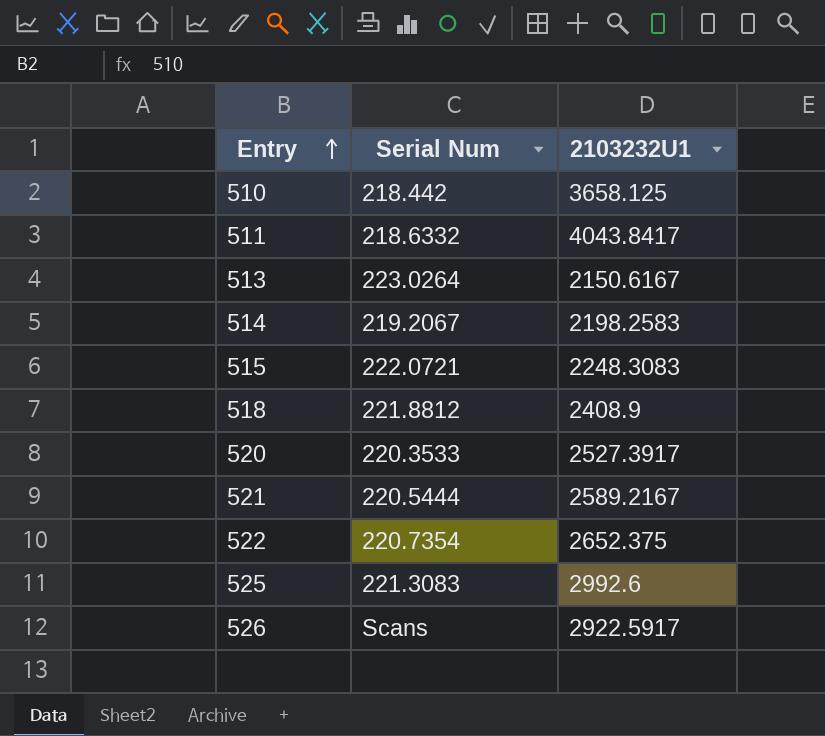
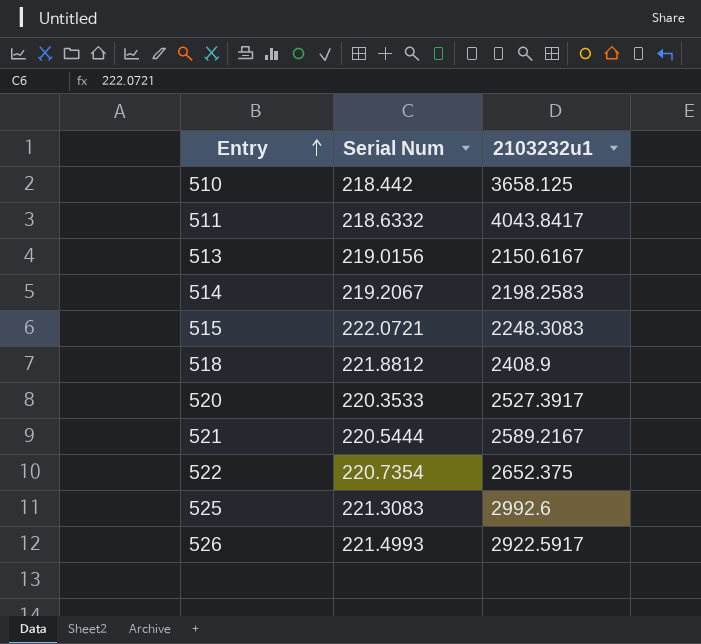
column name: 2103232U1 -> 2103232u1
513 | Serial Num: 223.0264 -> 219.0156
526 | Serial Num: Scans -> 221.4993

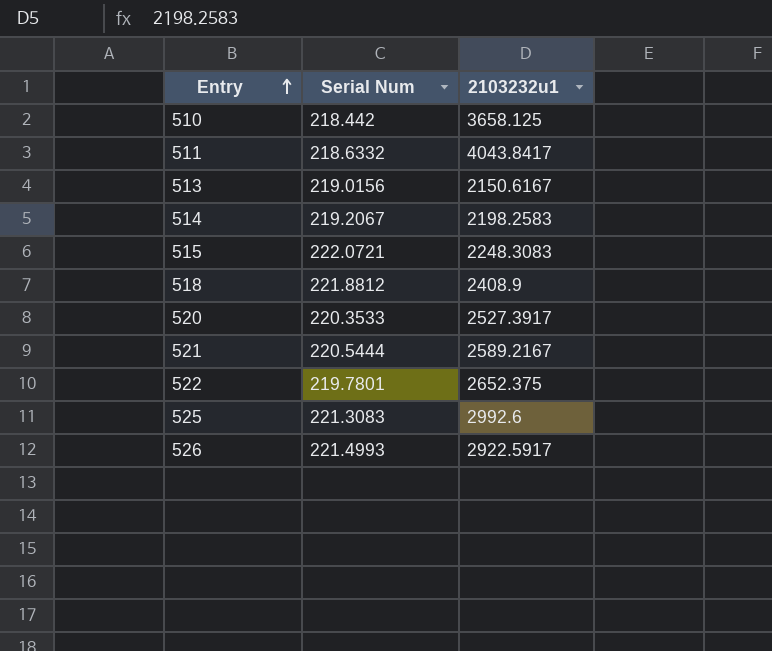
522 | Serial Num: 220.7354 -> 219.7801

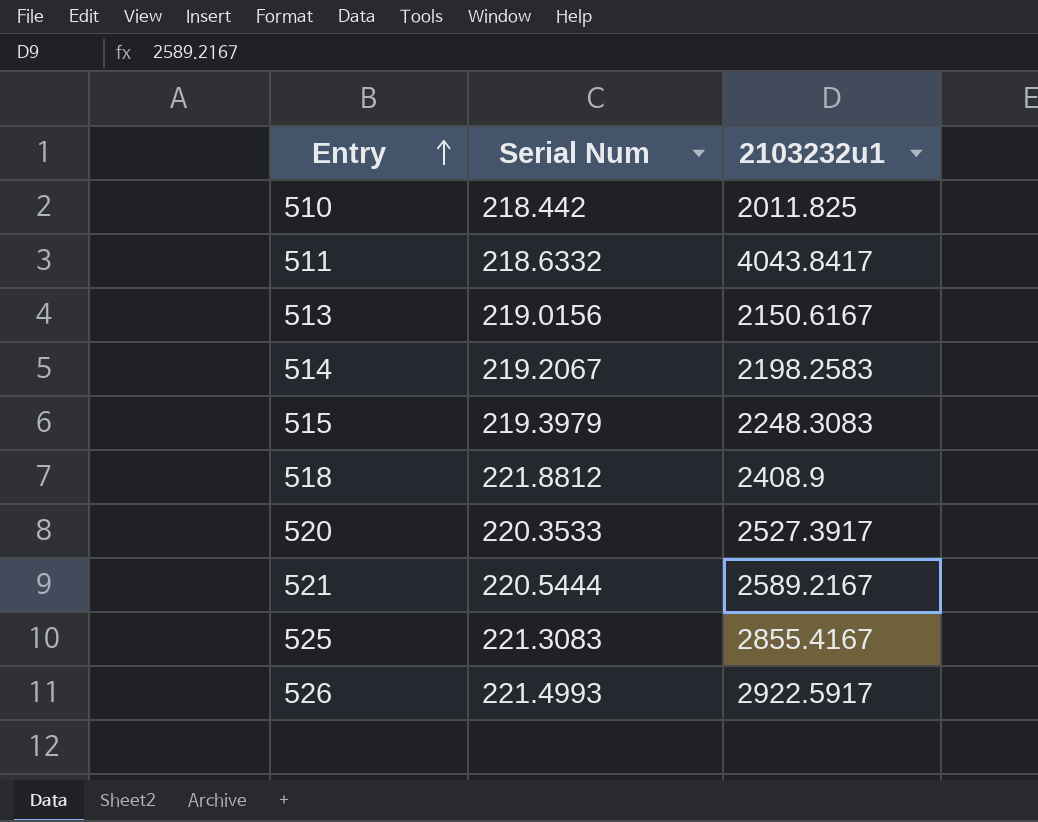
row 522: 219.7801 | 2652.375 -> none
510 | 2103232u1: 3658.125 -> 2011.825
515 | Serial Num: 222.0721 -> 219.3979
525 | 2103232u1: 2992.6 -> 2855.4167

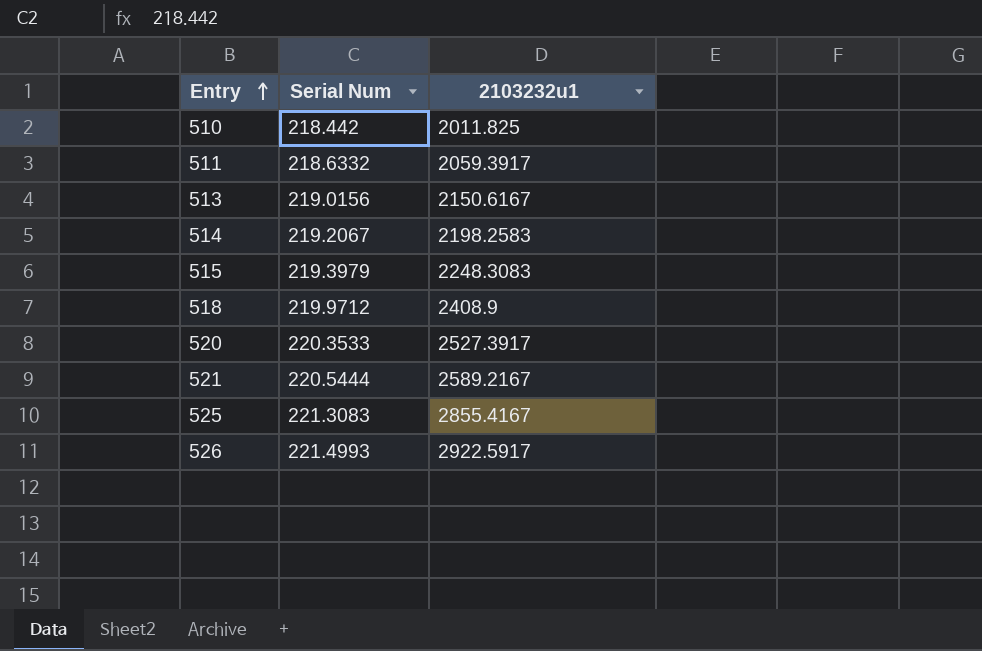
511 | 2103232u1: 4043.8417 -> 2059.3917
518 | Serial Num: 221.8812 -> 219.9712

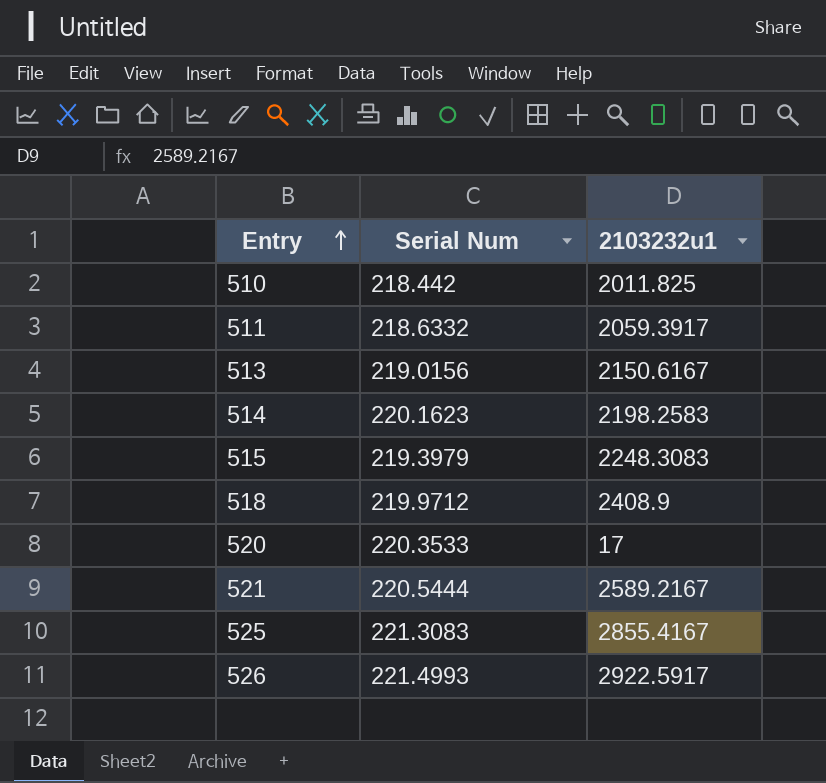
514 | Serial Num: 219.2067 -> 220.1623
520 | 2103232u1: 2527.3917 -> 17

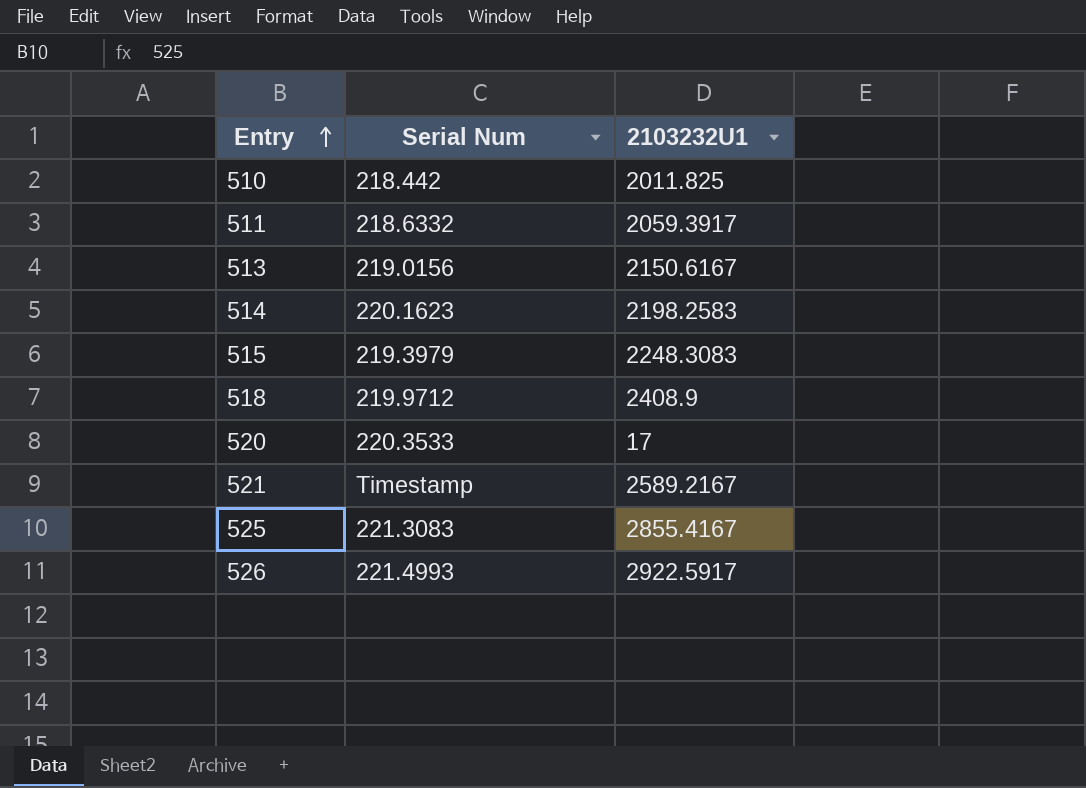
column name: 2103232u1 -> 2103232U1
521 | Serial Num: 220.5444 -> Timestamp

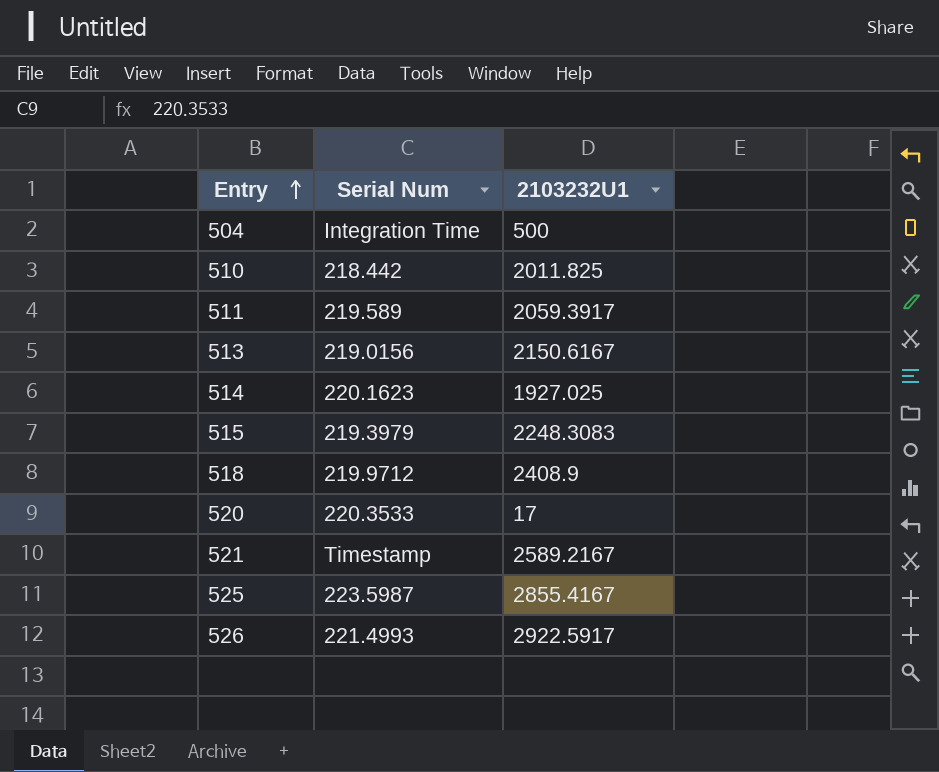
row 504: none -> Integration Time | 500
511 | Serial Num: 218.6332 -> 219.589
514 | 2103232U1: 2198.2583 -> 1927.025
525 | Serial Num: 221.3083 -> 223.5987

